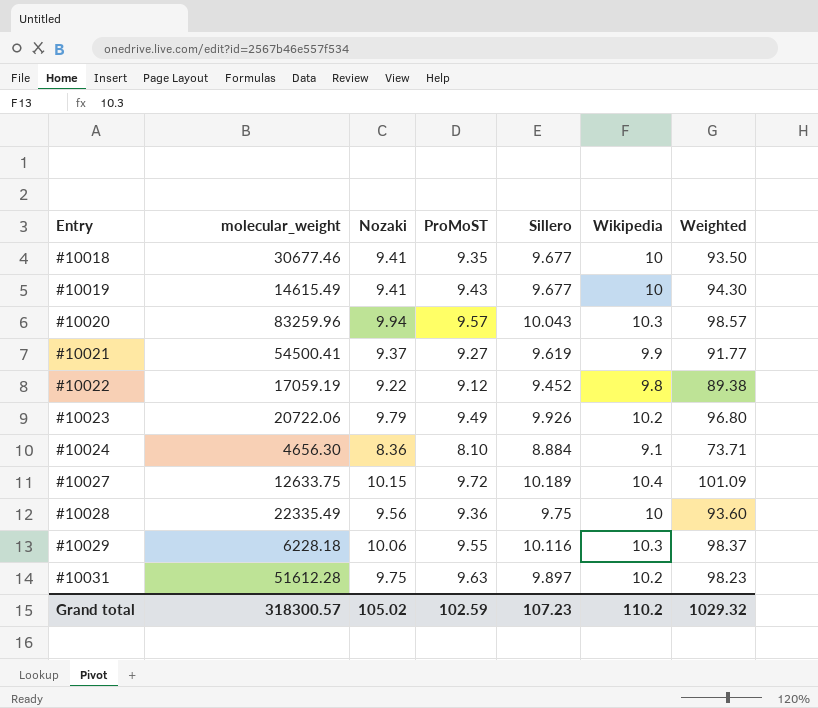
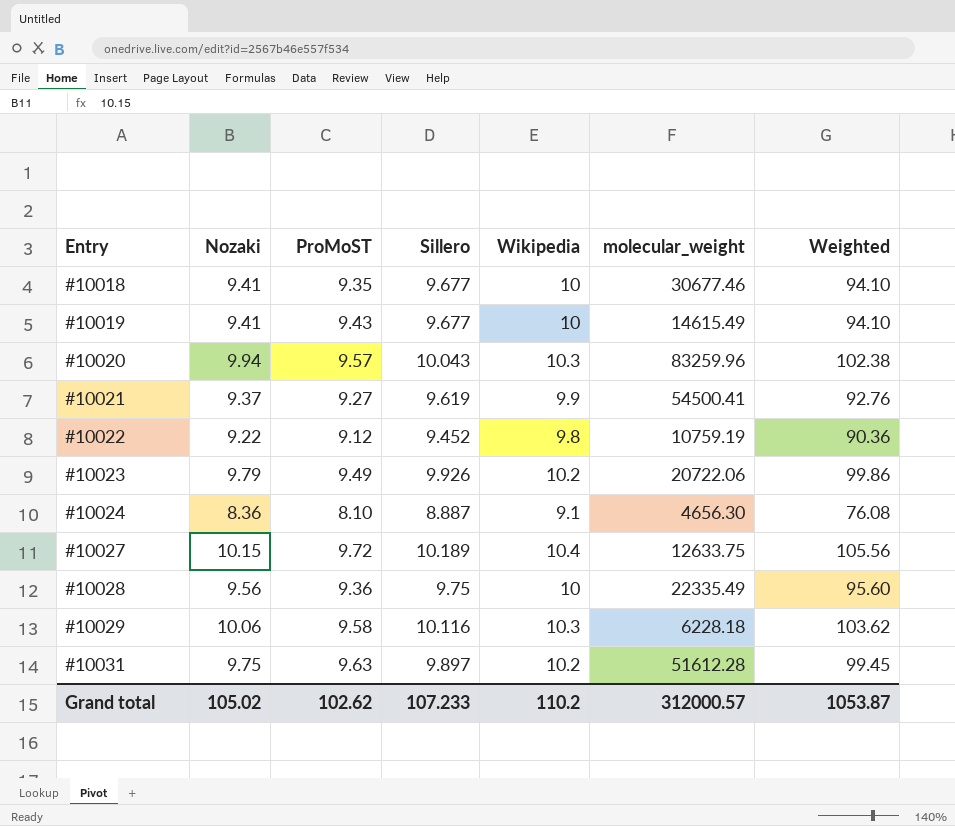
column molecular_weight | position: 2 -> 6
column Weighted | formula: [ProMoST] * [Wikipedia] -> [Nozaki] * [Wikipedia]
#10022 | molecular_weight: 17059.19 -> 10759.19
#10024 | Sillero: 8.884 -> 8.887
#10029 | ProMoST: 9.55 -> 9.58
Grand total | ProMoST: 102.59 -> 102.62
Grand total | Sillero: 107.23 -> 107.233
Grand total | molecular_weight: 318300.57 -> 312000.57
Grand total | Weighted: 1029.32 -> 1053.87

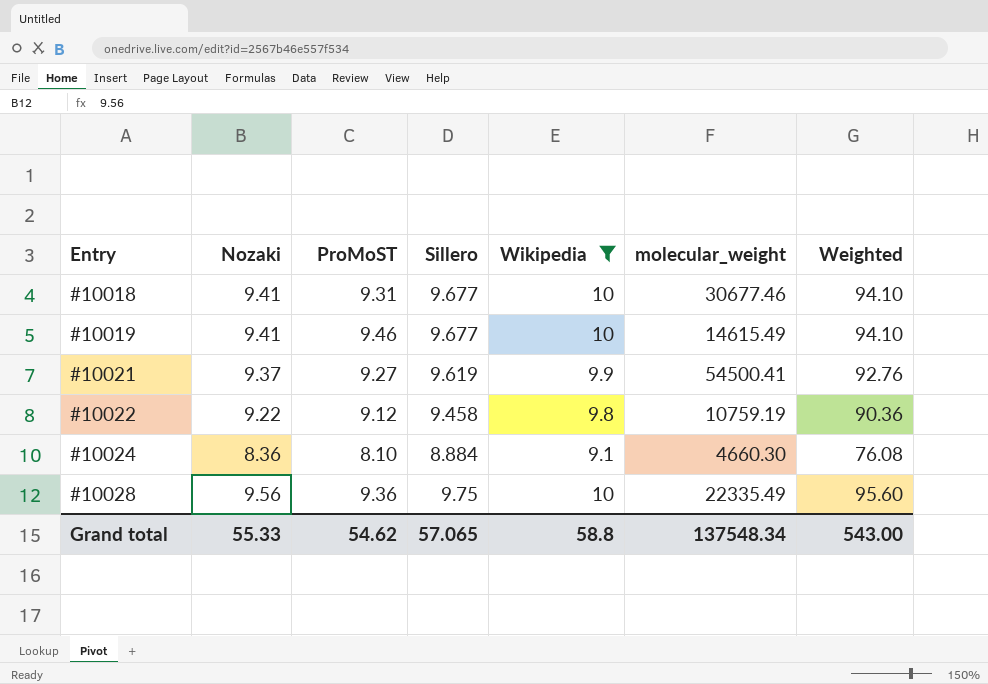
filter: none -> Wikipedia <= 10
#10018 | ProMoST: 9.35 -> 9.31
#10019 | ProMoST: 9.43 -> 9.46
#10022 | Sillero: 9.452 -> 9.458
#10024 | Sillero: 8.887 -> 8.884
#10024 | molecular_weight: 4656.30 -> 4660.30
Grand total | Nozaki: 105.02 -> 55.33
Grand total | ProMoST: 102.62 -> 54.62
Grand total | Sillero: 107.233 -> 57.065
Grand total | Wikipedia: 110.2 -> 58.8
Grand total | molecular_weight: 312000.57 -> 137548.34
Grand total | Weighted: 1053.87 -> 543.00

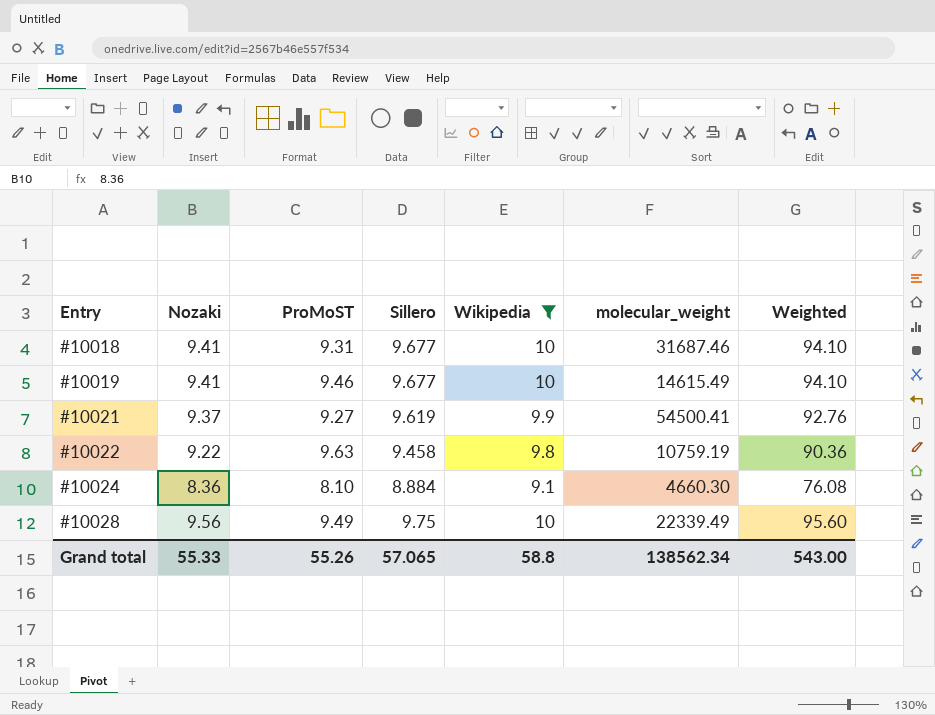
#10018 | molecular_weight: 30677.46 -> 31687.46
#10022 | ProMoST: 9.12 -> 9.63
#10028 | ProMoST: 9.36 -> 9.49
#10028 | molecular_weight: 22335.49 -> 22339.49
Grand total | ProMoST: 54.62 -> 55.26
Grand total | molecular_weight: 137548.34 -> 138562.34

